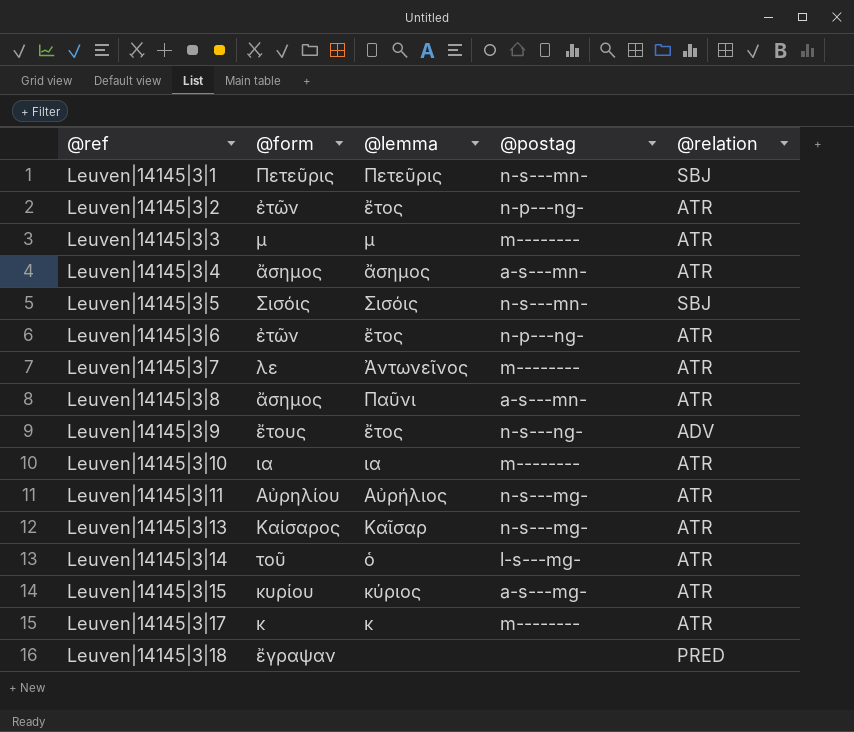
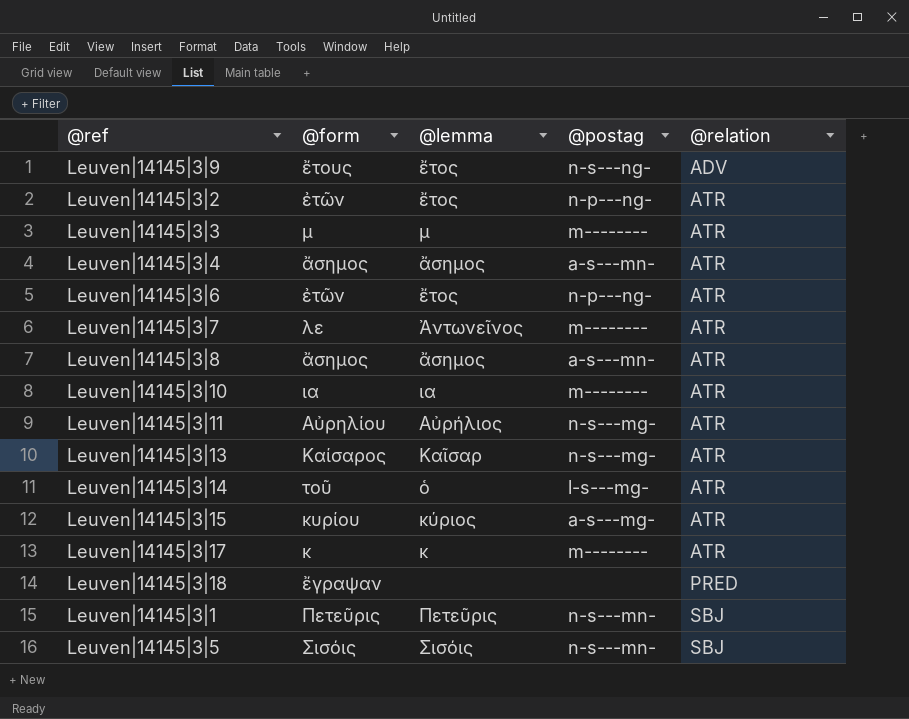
row order: @ref ascending -> @relation ascending
Leuven|14145|3|8 | @lemma: Παῦνι -> ἄσημος

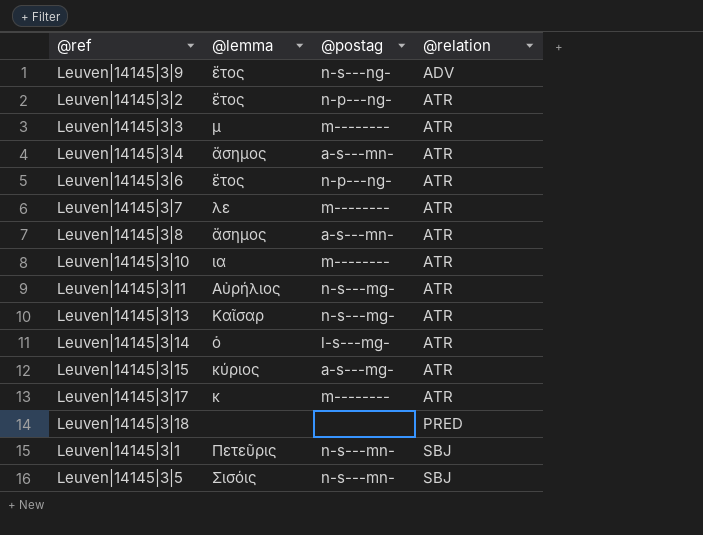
column @form | position: 2 -> none
Leuven|14145|3|7 | @lemma: Ἀντωνεῖνος -> λε

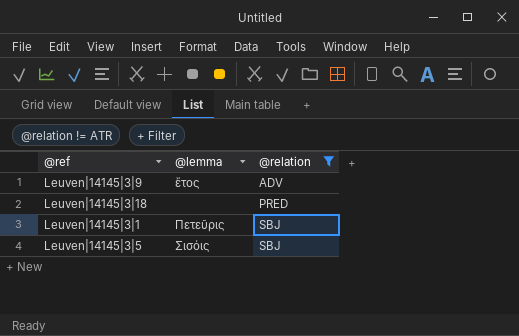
filter: none -> @relation != ATR
column @postag | position: 3 -> none

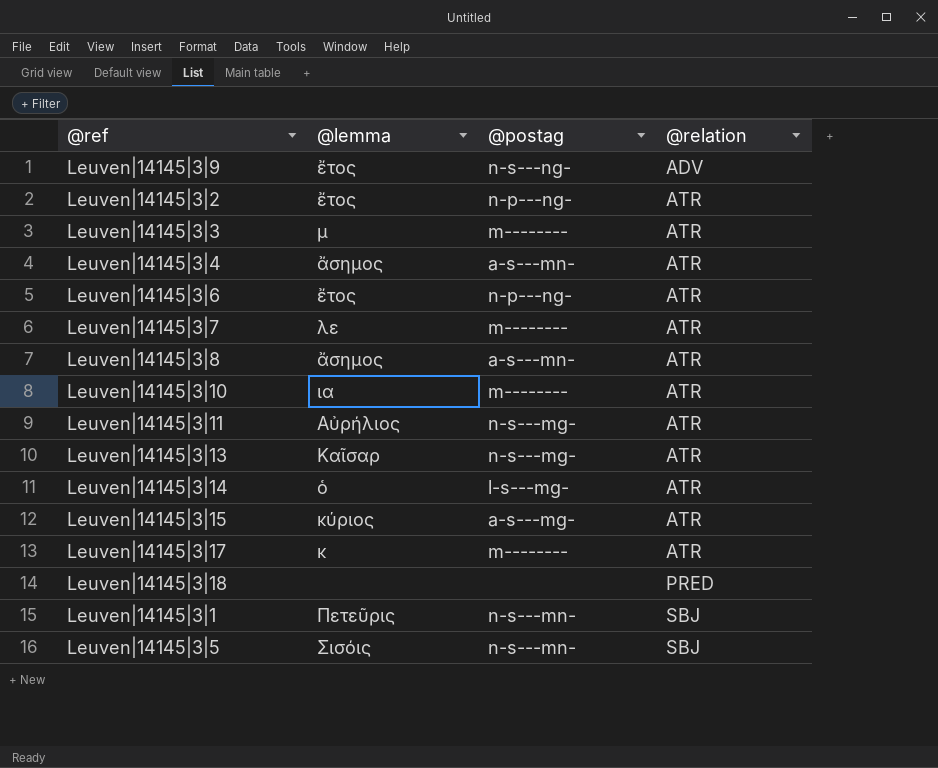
filter: @relation != ATR -> none
column @postag | position: none -> 3

